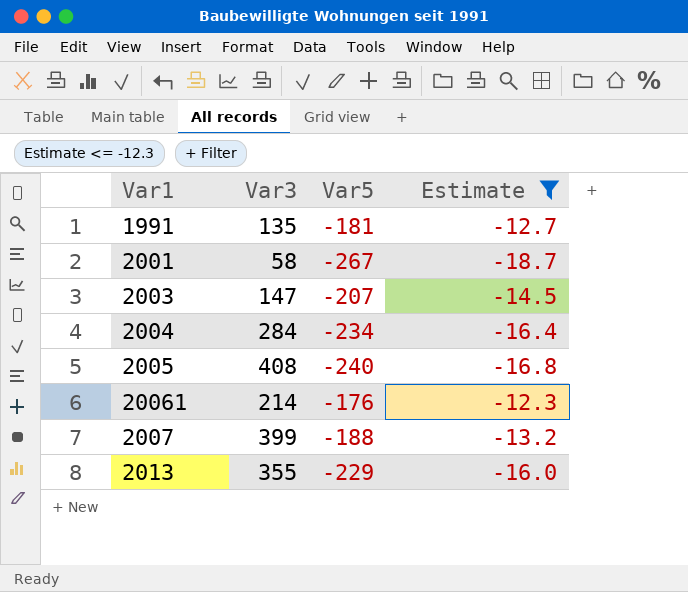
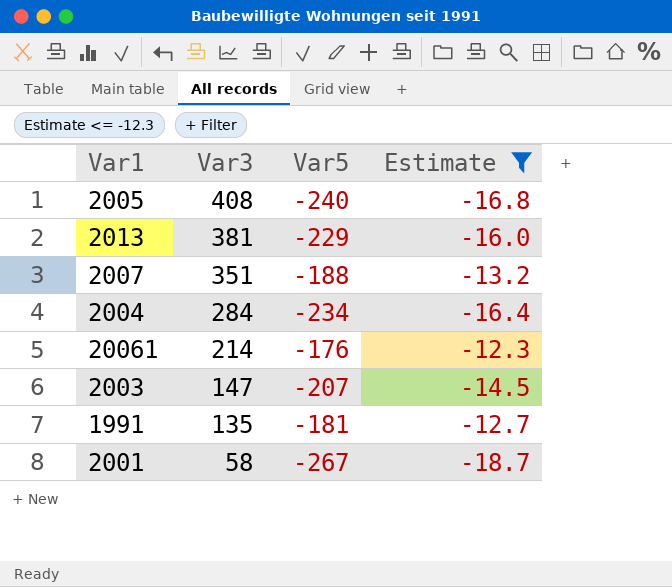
row order: none -> Var3 descending
2013 | Var3: 355 -> 381
2007 | Var3: 399 -> 351

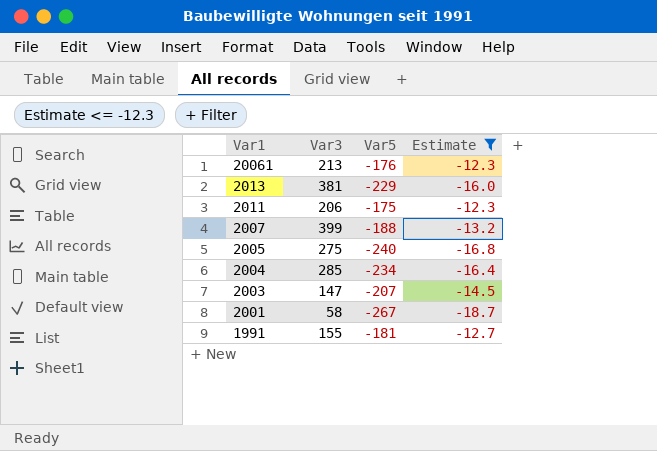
row order: Var3 descending -> Var1 descending
20061 | Var3: 214 -> 213
row 2011: none -> 206 | -175 | -12.3
2007 | Var3: 351 -> 399
2005 | Var3: 408 -> 275
2004 | Var3: 284 -> 285
1991 | Var3: 135 -> 155

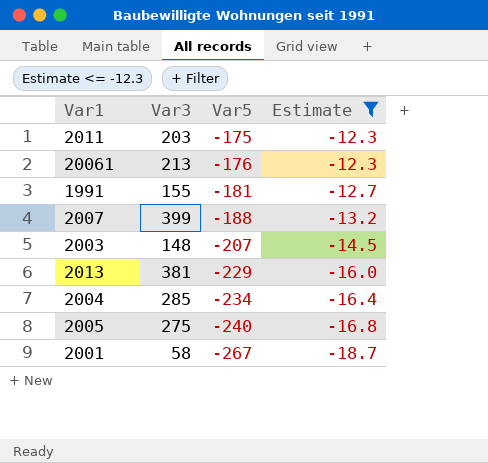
row order: Var1 descending -> Var5 descending
2011 | Var3: 206 -> 203
2003 | Var3: 147 -> 148

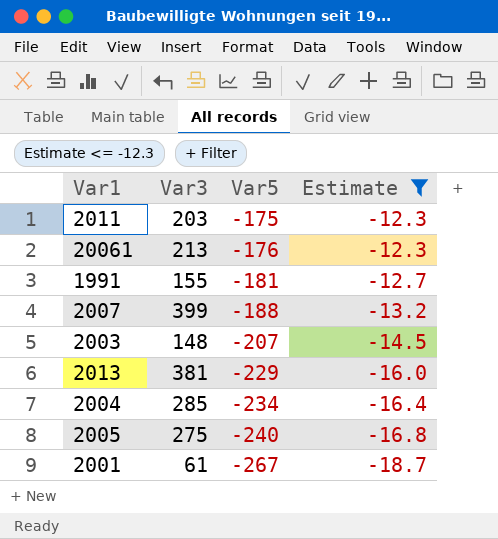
2001 | Var3: 58 -> 61

